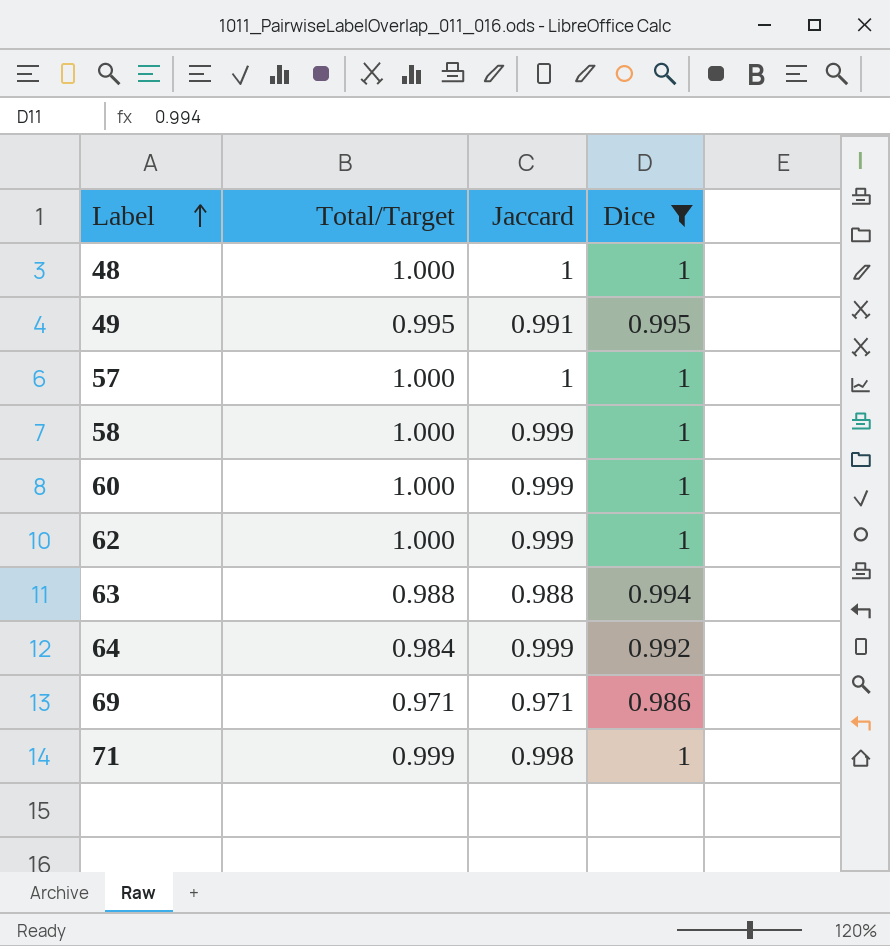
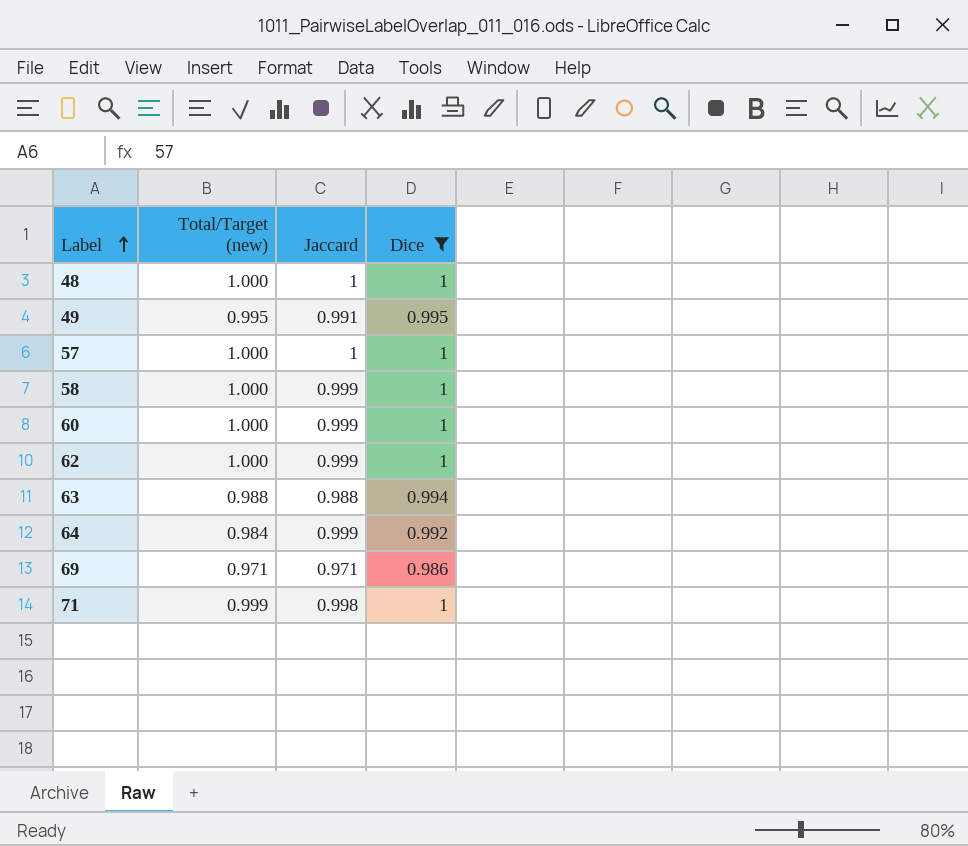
column name: Total/Target -> Total/Target (new)

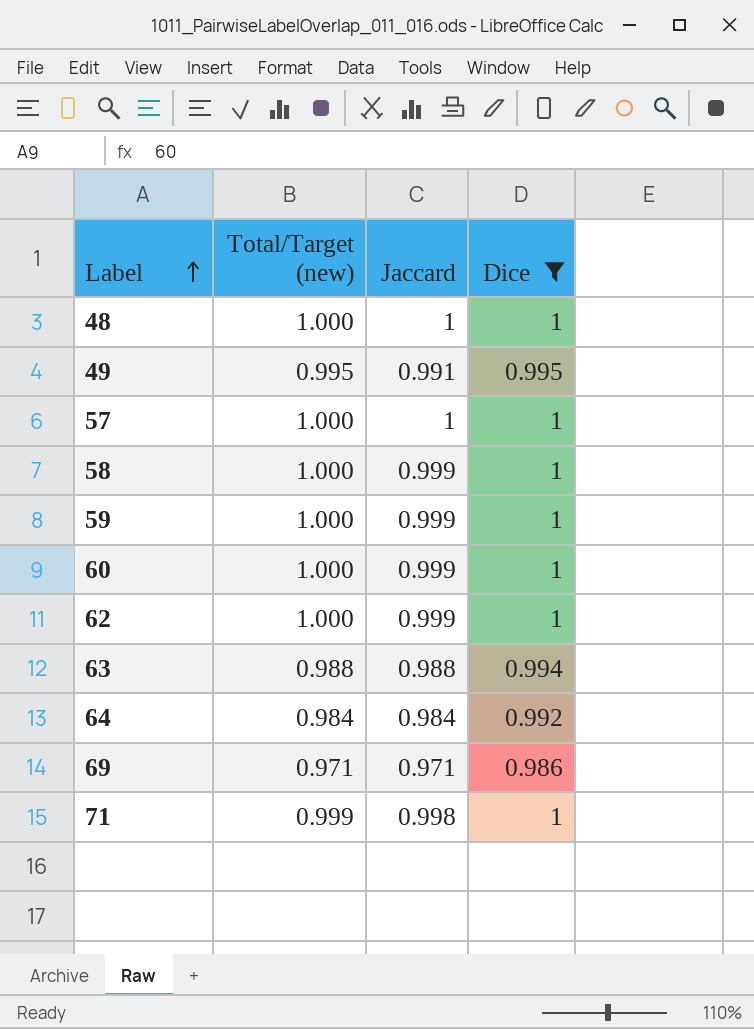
row 59: none -> 1.000 | 0.999 | 1
64 | Jaccard: 0.999 -> 0.984

